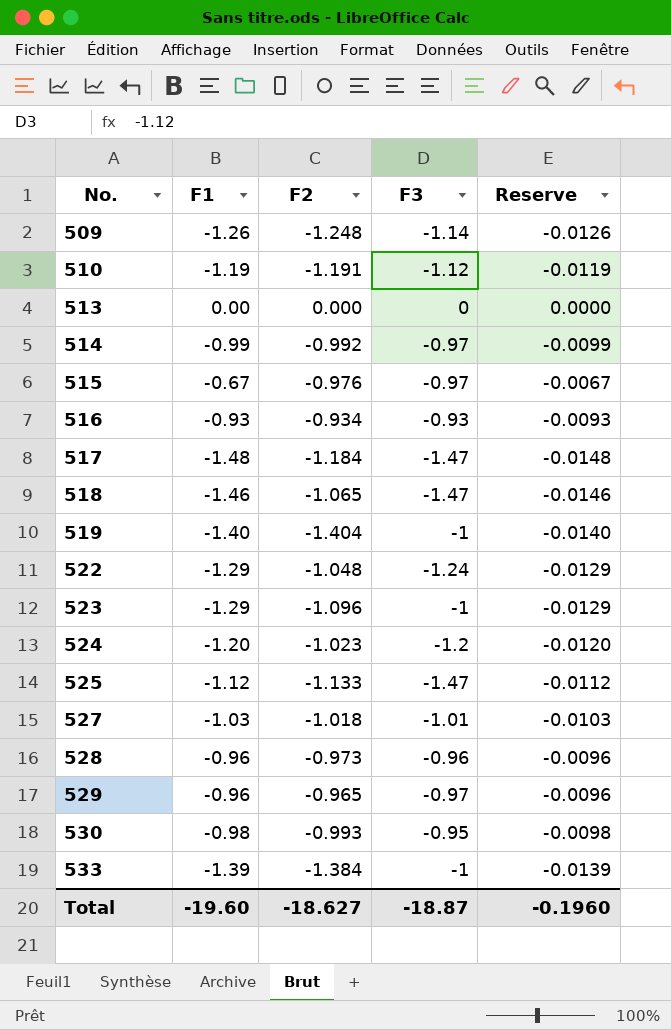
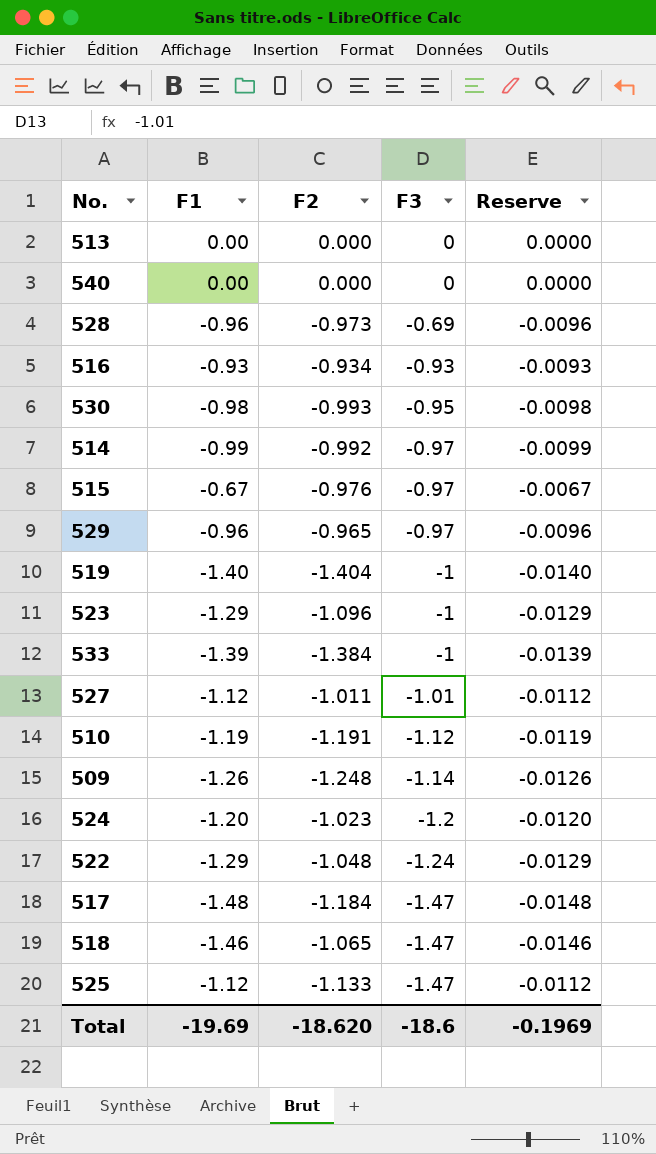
row order: No. ascending -> F3 descending
row 540: none -> 0.00 | 0.000 | 0 | 0.0000
528 | F3: -0.96 -> -0.69
527 | F1: -1.03 -> -1.12
527 | F2: -1.018 -> -1.011
527 | Reserve: -0.0103 -> -0.0112
Total | F1: -19.60 -> -19.69
Total | F2: -18.627 -> -18.620
Total | F3: -18.87 -> -18.6
Total | Reserve: -0.1960 -> -0.1969

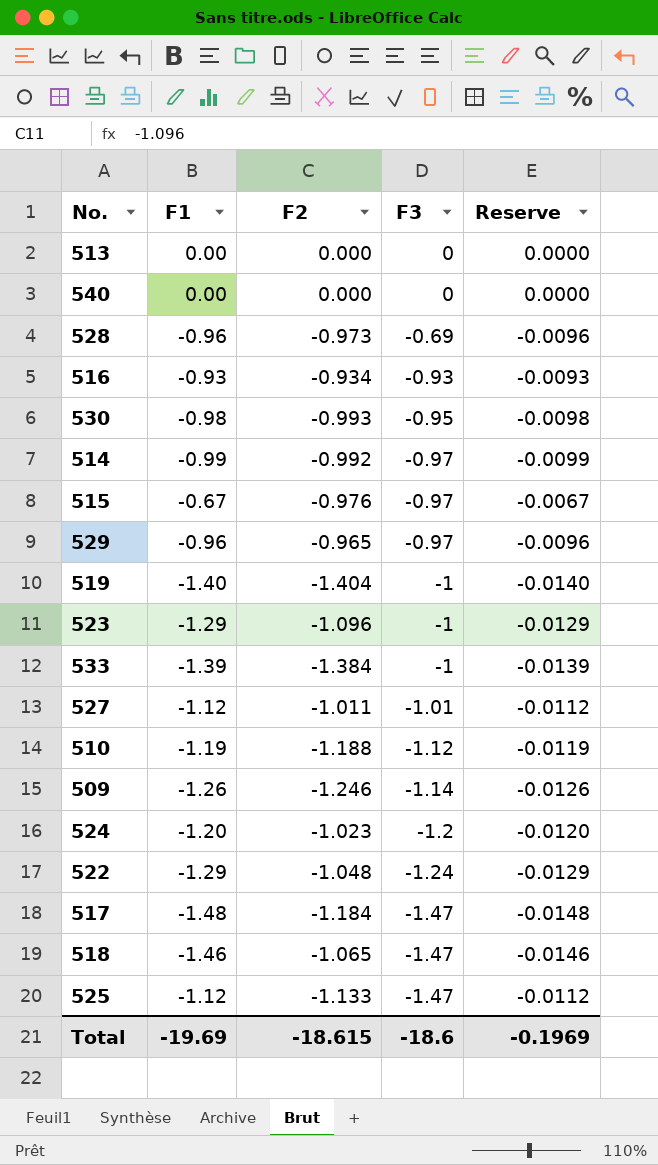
510 | F2: -1.191 -> -1.188
509 | F2: -1.248 -> -1.246
Total | F2: -18.620 -> -18.615

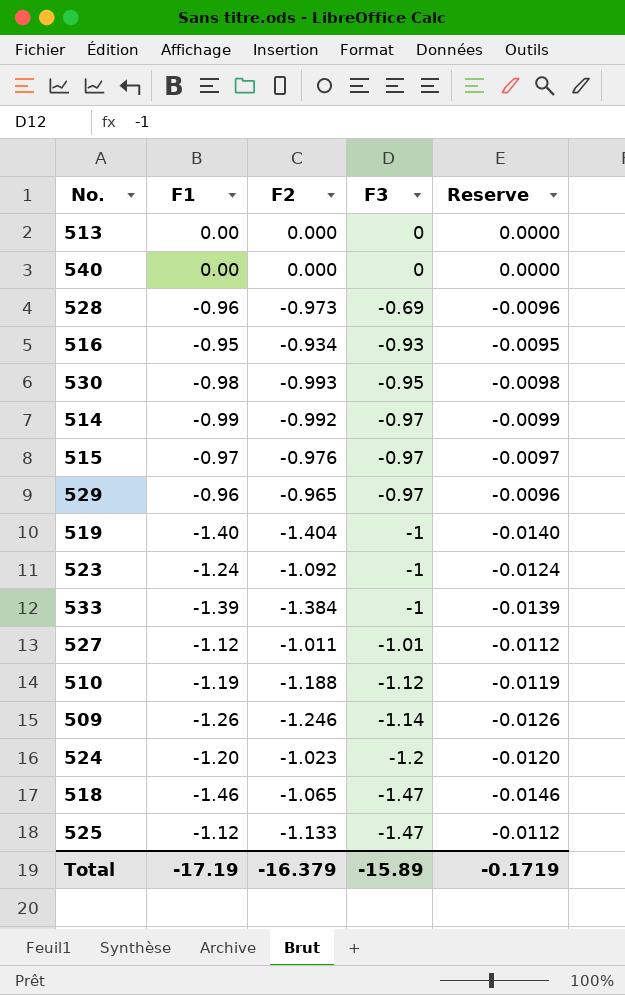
row 522: -1.29 | -1.048 | -1.24 | -0.0129 -> none
row 517: -1.48 | -1.184 | -1.47 | -0.0148 -> none
516 | F1: -0.93 -> -0.95
516 | Reserve: -0.0093 -> -0.0095
515 | F1: -0.67 -> -0.97
515 | Reserve: -0.0067 -> -0.0097
523 | F1: -1.29 -> -1.24
523 | F2: -1.096 -> -1.092
523 | Reserve: -0.0129 -> -0.0124
Total | F1: -19.69 -> -17.19
Total | F2: -18.615 -> -16.379
Total | F3: -18.6 -> -15.89
Total | Reserve: -0.1969 -> -0.1719

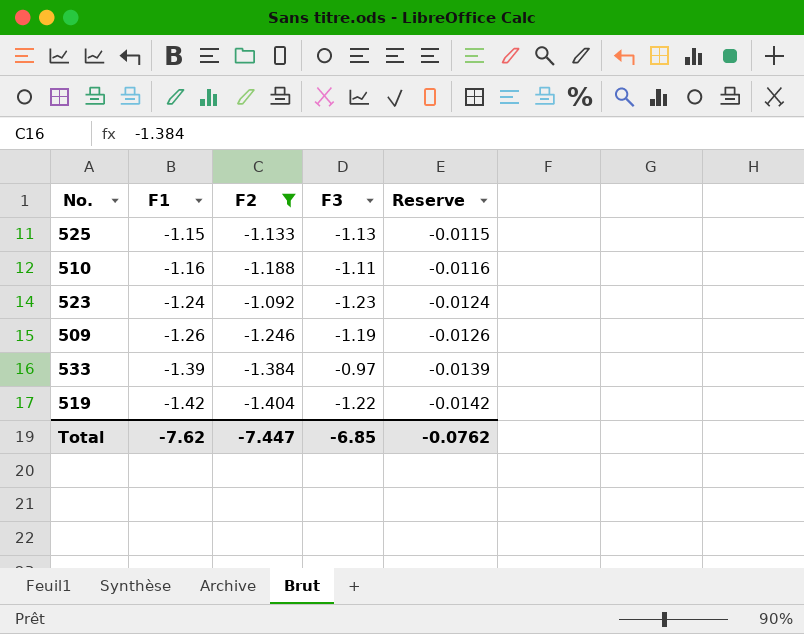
filter: none -> F2 <= -1.092
row order: F3 descending -> F1 descending
525 | F1: -1.12 -> -1.15
525 | F3: -1.47 -> -1.13
525 | Reserve: -0.0112 -> -0.0115
510 | F1: -1.19 -> -1.16
510 | F3: -1.12 -> -1.11
510 | Reserve: -0.0119 -> -0.0116
523 | F3: -1 -> -1.23
509 | F3: -1.14 -> -1.19
533 | F3: -1 -> -0.97
519 | F1: -1.40 -> -1.42
519 | F3: -1 -> -1.22
519 | Reserve: -0.0140 -> -0.0142
Total | F1: -17.19 -> -7.62
Total | F2: -16.379 -> -7.447
Total | F3: -15.89 -> -6.85
Total | Reserve: -0.1719 -> -0.0762

